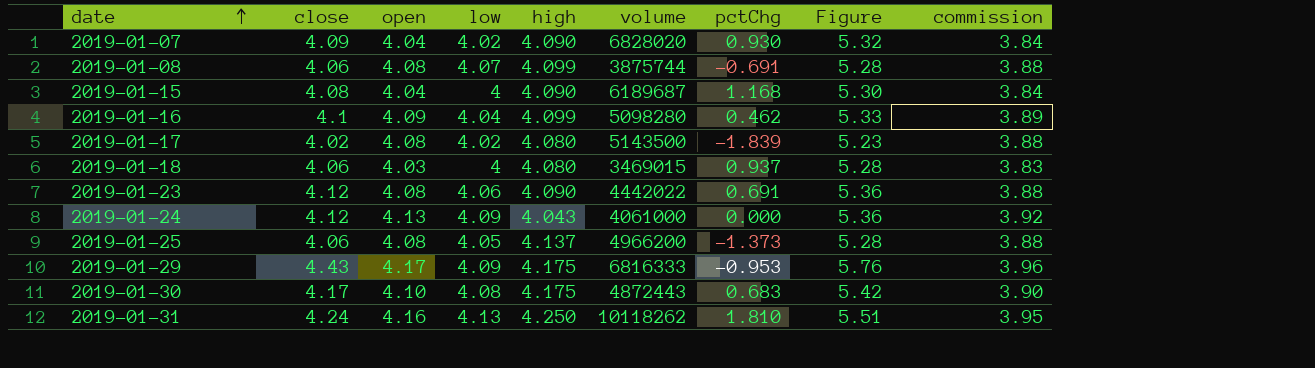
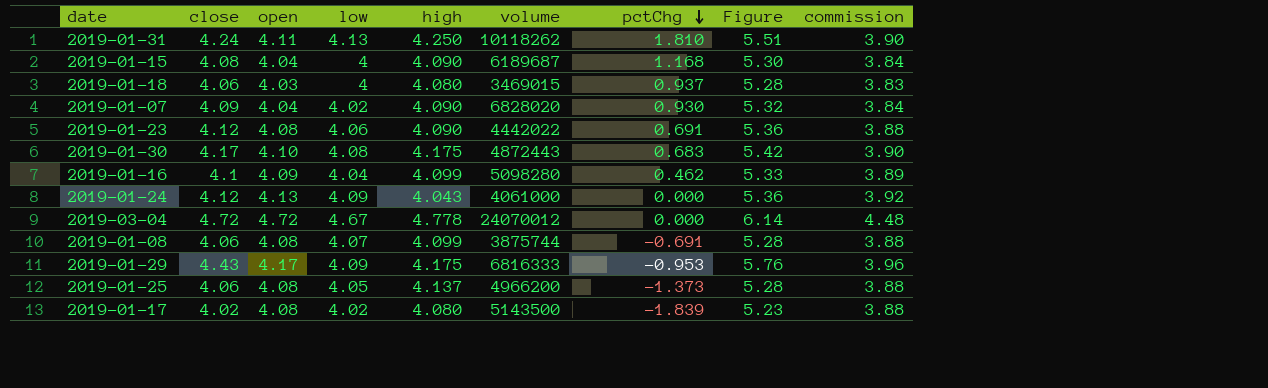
row order: date ascending -> pctChg descending
2019-01-31 | open: 4.16 -> 4.11
2019-01-31 | commission: 3.95 -> 3.90
row 2019-03-04: none -> 4.72 | 4.72 | 4.67 | 4.778 | 24070012 | 0.000 | 6.14 | 4.48

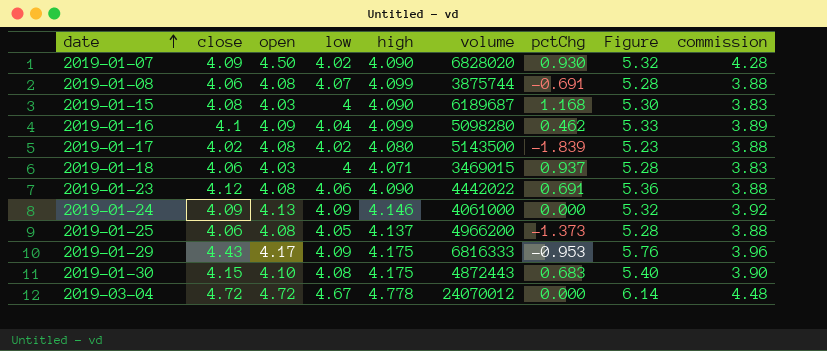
row order: pctChg descending -> date ascending
row 2019-01-31: 4.24 | 4.11 | 4.13 | 4.250 | 10118262 | 1.810 | 5.51 | 3.90 -> none
2019-01-07 | open: 4.04 -> 4.50
2019-01-07 | commission: 3.84 -> 4.28
2019-01-15 | open: 4.04 -> 4.03
2019-01-15 | commission: 3.84 -> 3.83
2019-01-18 | high: 4.080 -> 4.071
2019-01-24 | close: 4.12 -> 4.09
2019-01-24 | high: 4.043 -> 4.146
2019-01-24 | Figure: 5.36 -> 5.32
2019-01-30 | close: 4.17 -> 4.15
2019-01-30 | Figure: 5.42 -> 5.40

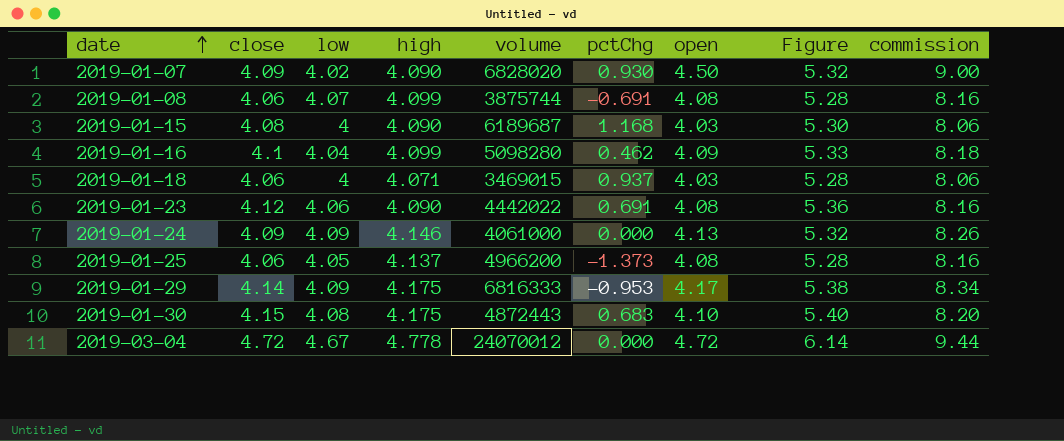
column open | position: 3 -> 7
column commission | formula: [open] * 0.95 -> [open] * 2
row 2019-01-17: 4.02 | 4.08 | 4.02 | 4.080 | 5143500 | -1.839 | 5.23 | 3.88 -> none
2019-01-29 | close: 4.43 -> 4.14
2019-01-29 | Figure: 5.76 -> 5.38

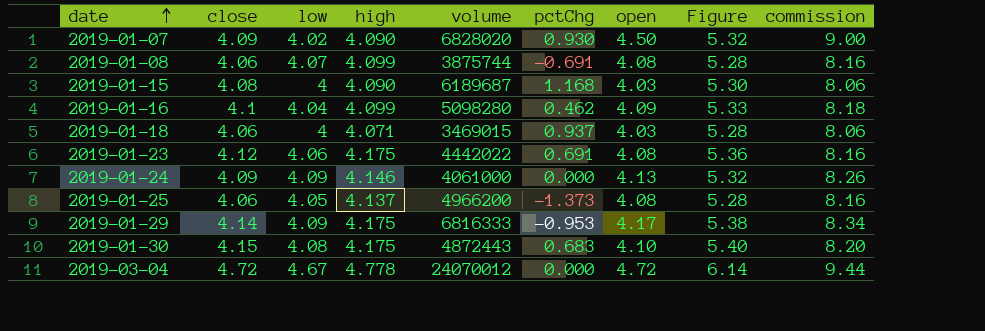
2019-01-23 | high: 4.090 -> 4.175

